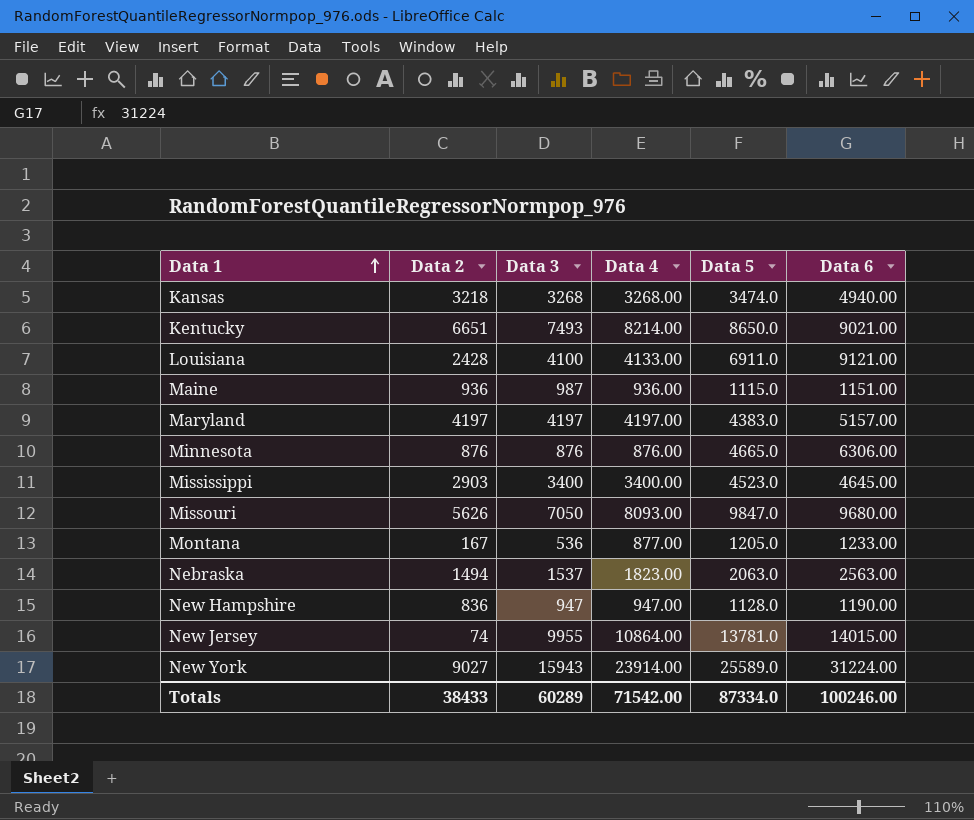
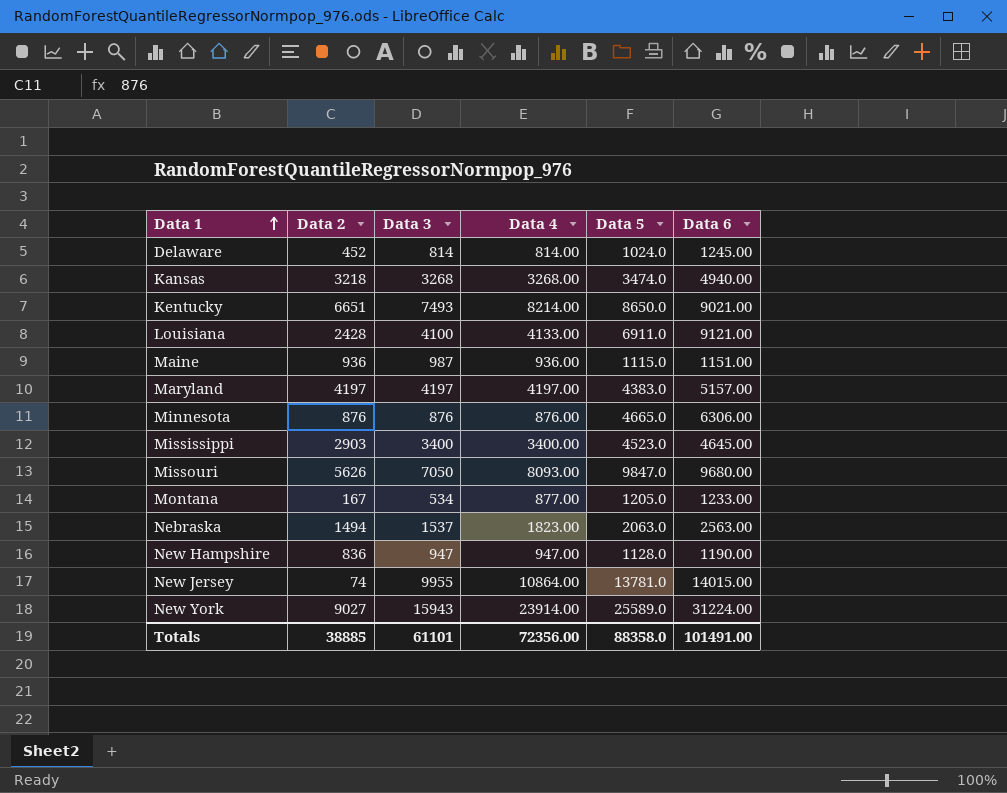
row Delaware: none -> 452 | 814 | 814.00 | 1024.0 | 1245.00
Montana | Data 3: 536 -> 534
Totals | Data 2: 38433 -> 38885
Totals | Data 3: 60289 -> 61101
Totals | Data 4: 71542.00 -> 72356.00
Totals | Data 5: 87334.0 -> 88358.0
Totals | Data 6: 100246.00 -> 101491.00

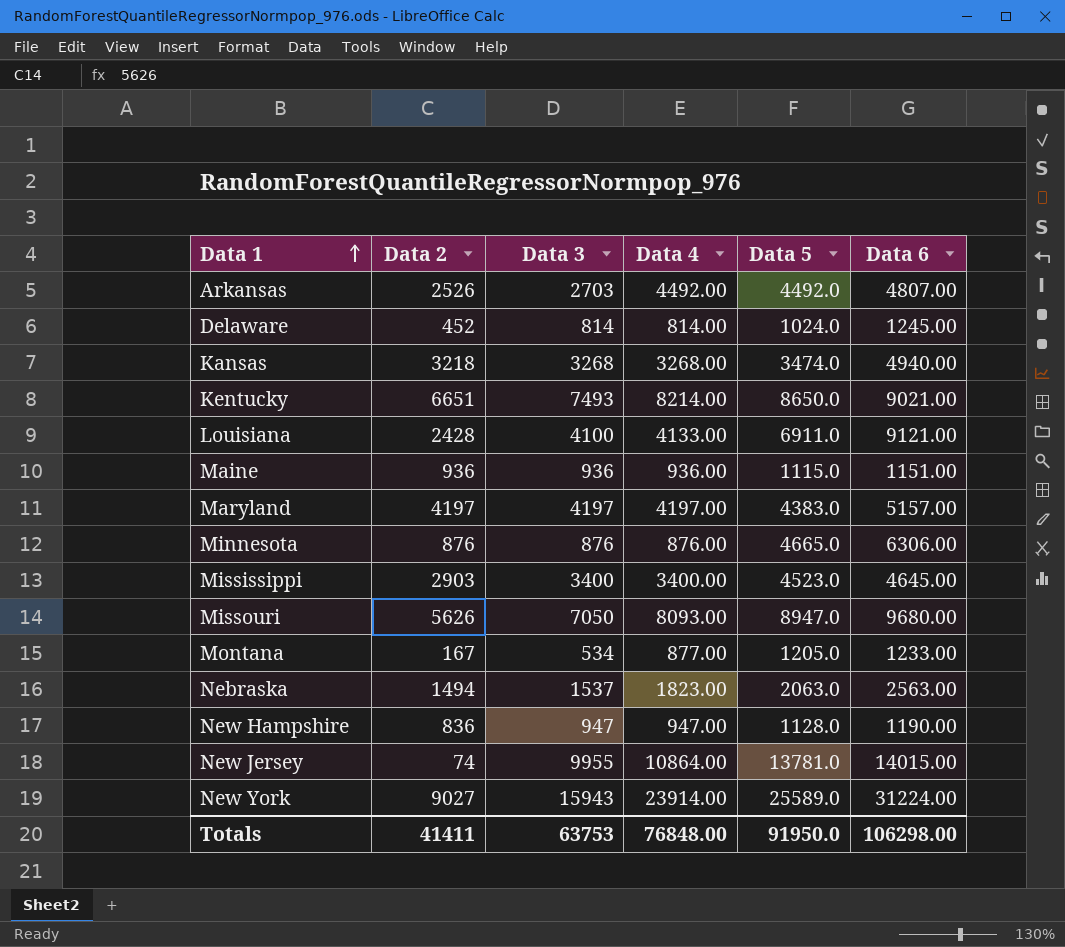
row Arkansas: none -> 2526 | 2703 | 4492.00 | 4492.0 | 4807.00
Maine | Data 3: 987 -> 936
Missouri | Data 5: 9847.0 -> 8947.0
Totals | Data 2: 38885 -> 41411
Totals | Data 3: 61101 -> 63753
Totals | Data 4: 72356.00 -> 76848.00
Totals | Data 5: 88358.0 -> 91950.0
Totals | Data 6: 101491.00 -> 106298.00

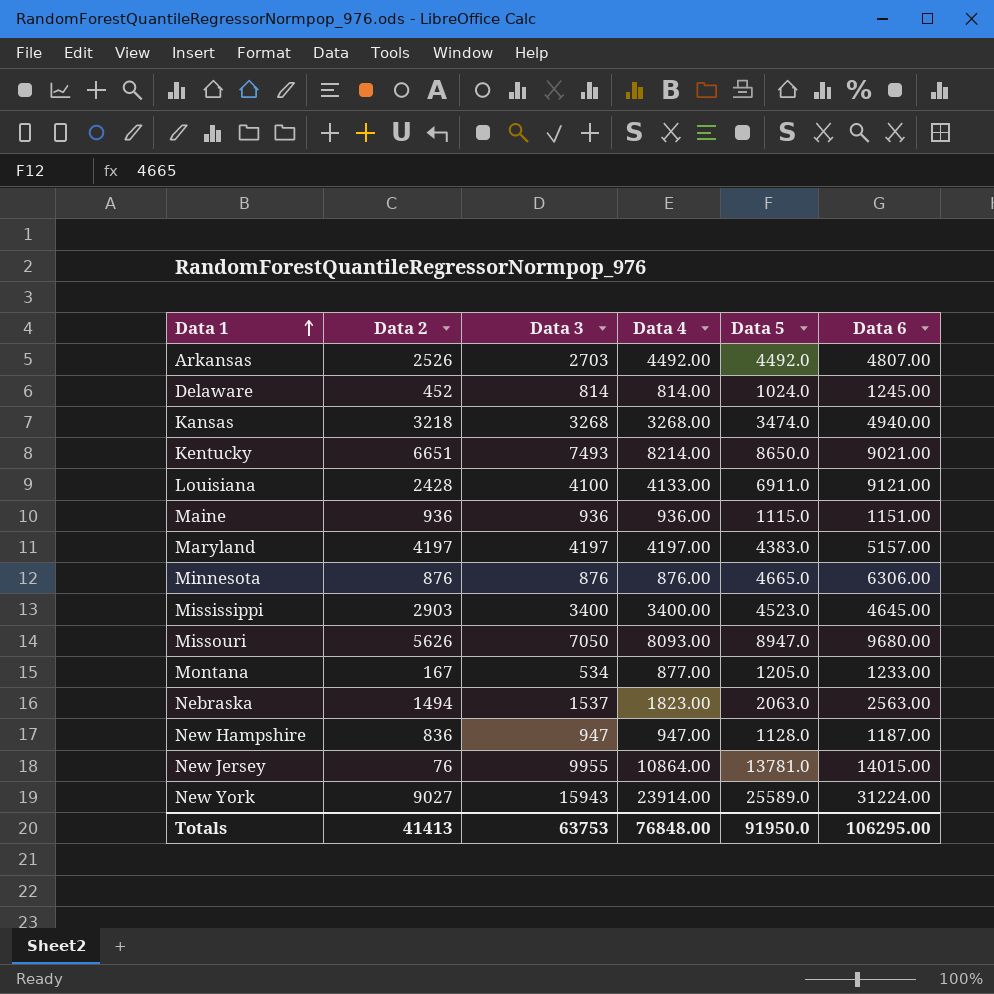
New Hampshire | Data 6: 1190.00 -> 1187.00
New Jersey | Data 2: 74 -> 76
Totals | Data 2: 41411 -> 41413
Totals | Data 6: 106298.00 -> 106295.00

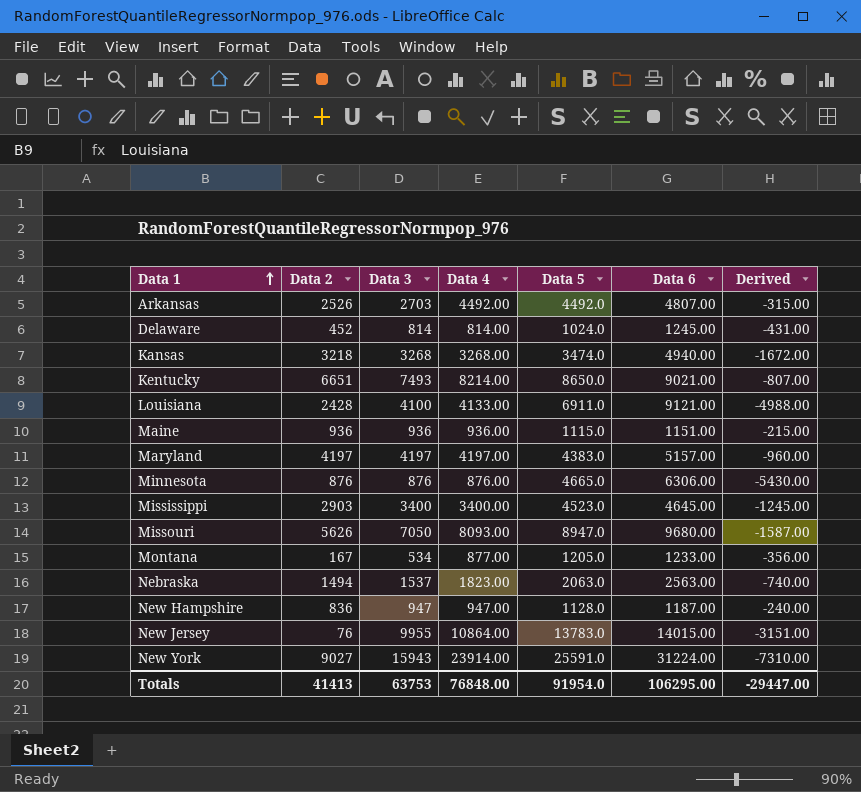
column Derived | formula: none -> [Data 4] - [Data 6]
New Jersey | Data 5: 13781.0 -> 13783.0
New York | Data 5: 25589.0 -> 25591.0
Totals | Data 5: 91950.0 -> 91954.0

